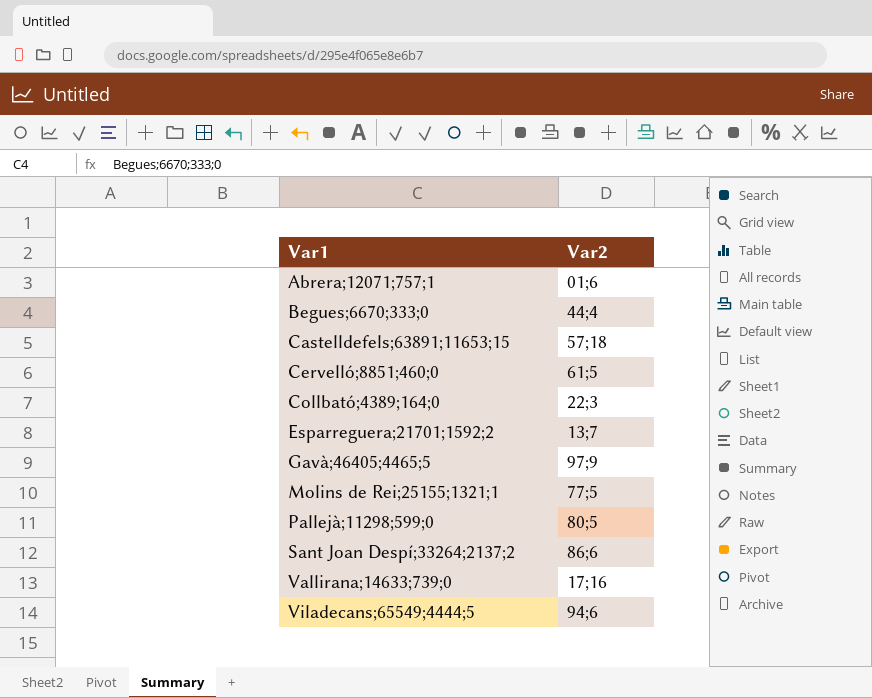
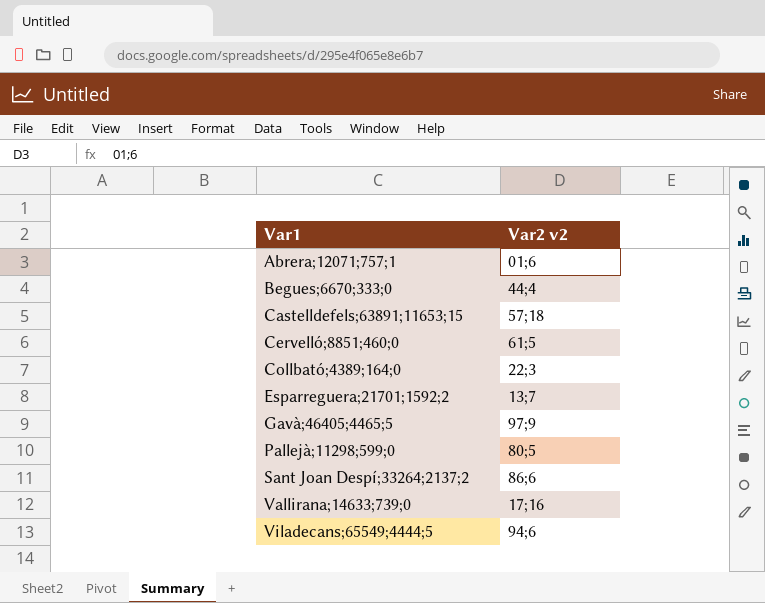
column name: Var2 -> Var2 v2
row Molins de Rei;25155;1321;1: 77;5 -> none

